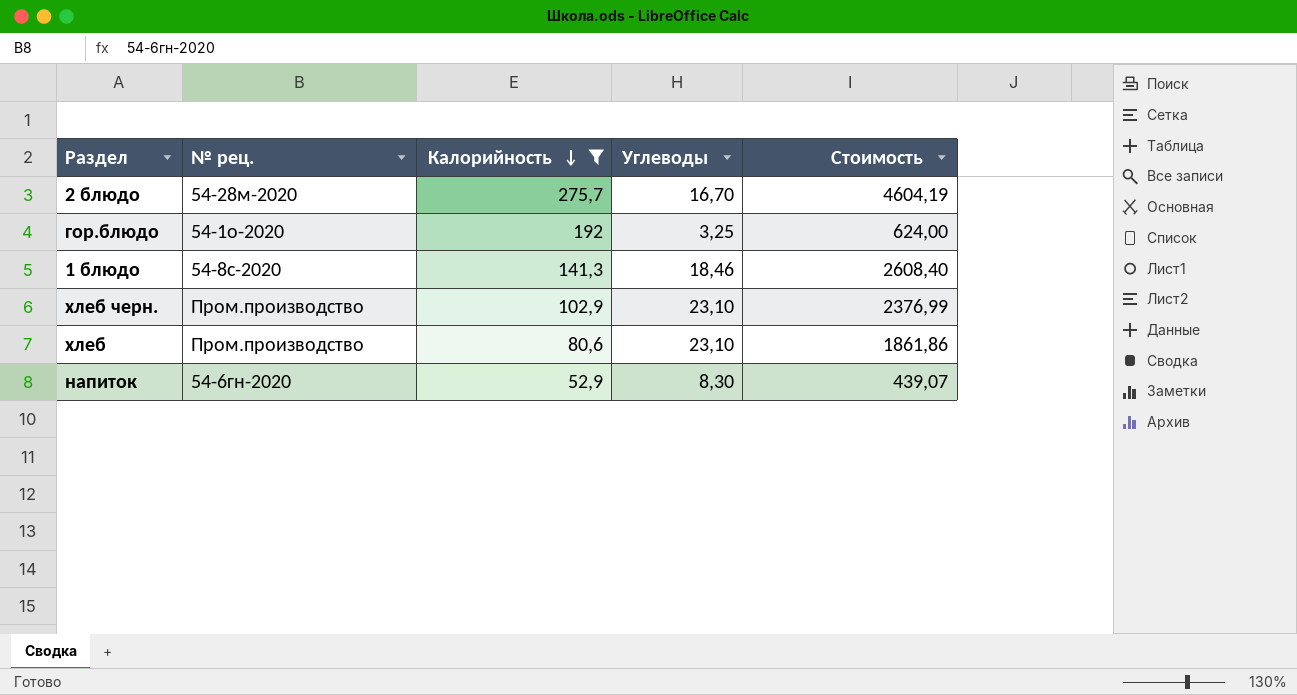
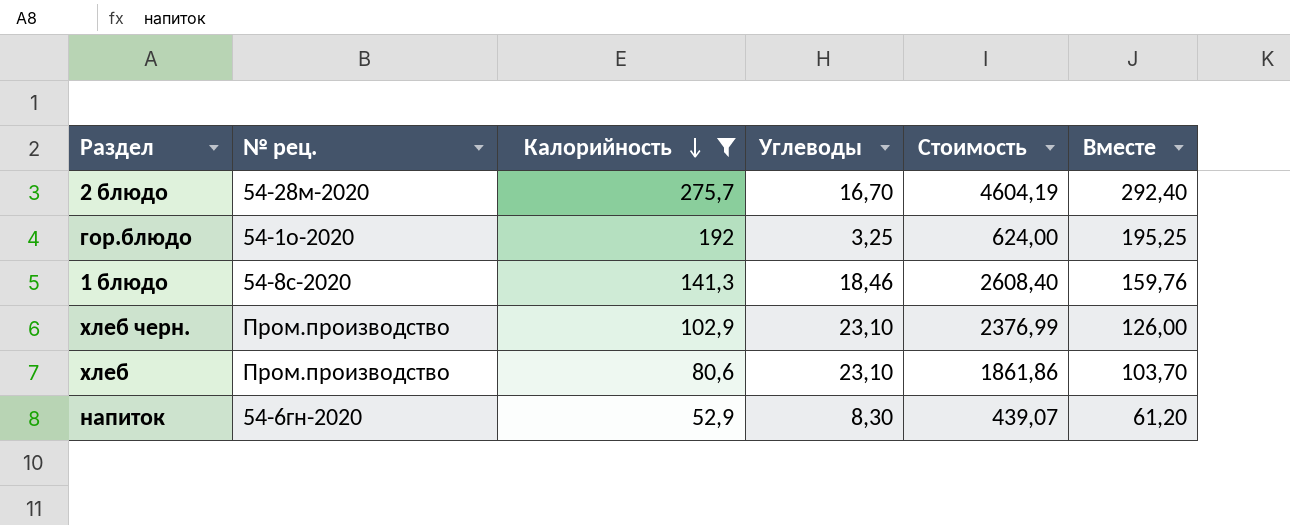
column Вместе | formula: none -> [Калорийность] + [Углеводы]

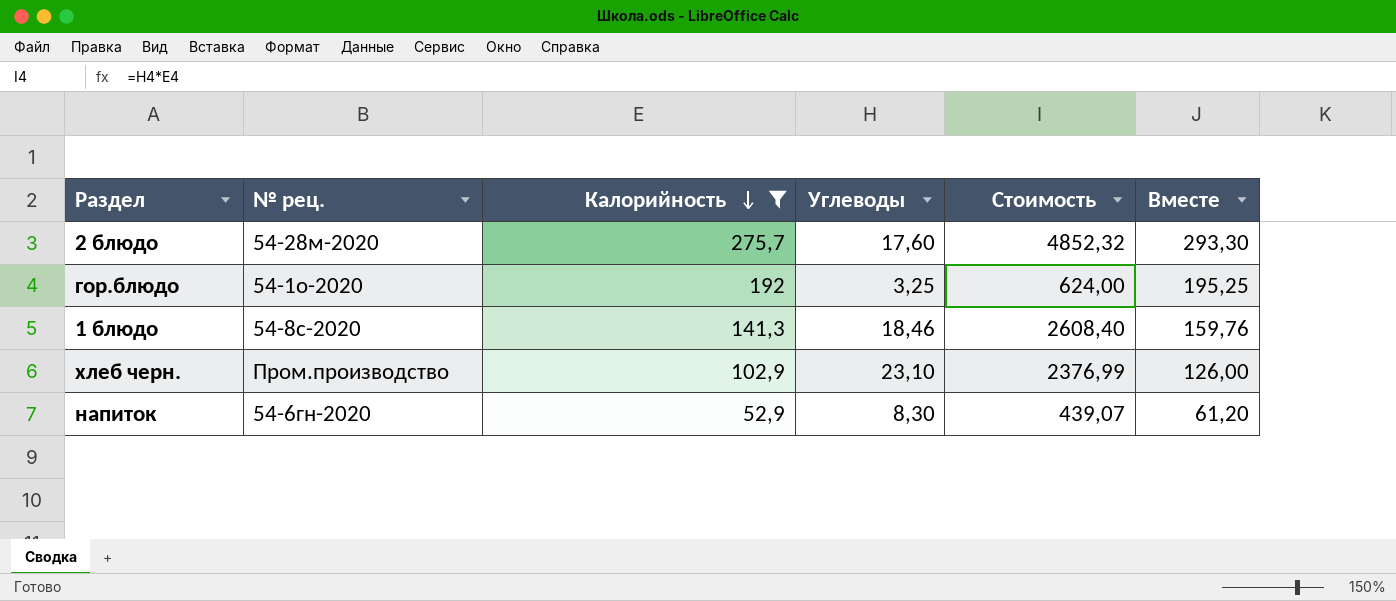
row хлеб: Пром.производство | 80,6 | 23,10 | 1861,86 | 103,70 -> none
2 блюдо | Углеводы: 16,70 -> 17,60
2 блюдо | Стоимость: 4604,19 -> 4852,32
2 блюдо | Вместе: 292,40 -> 293,30

